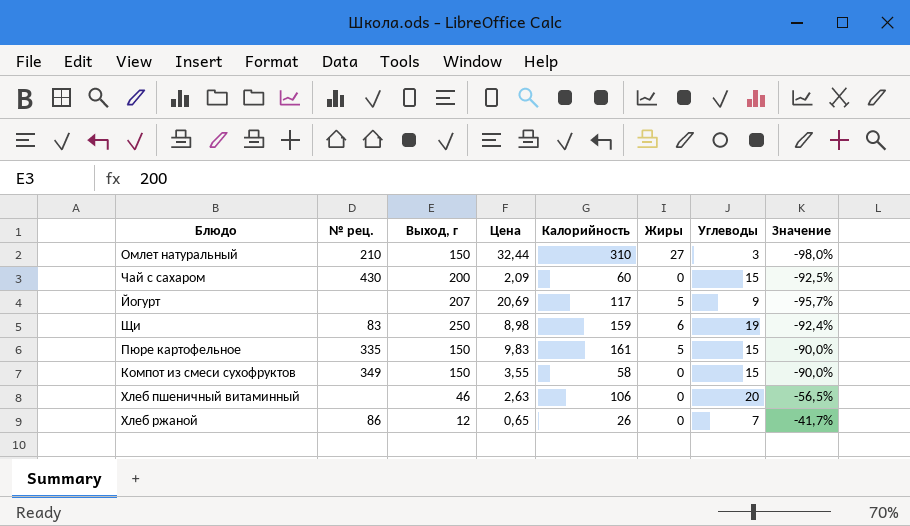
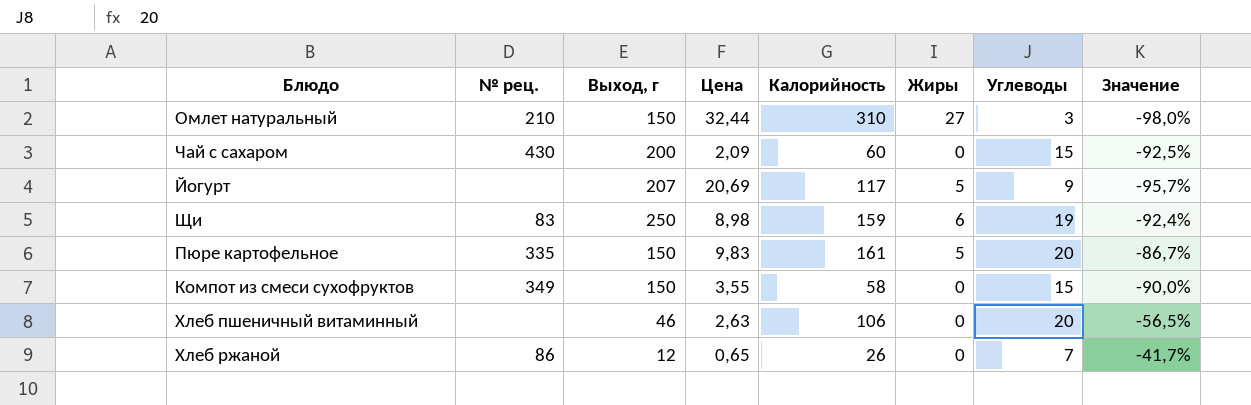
Пюре картофельное | Углеводы: 15 -> 20
Пюре картофельное | Значение: -90,0% -> -86,7%

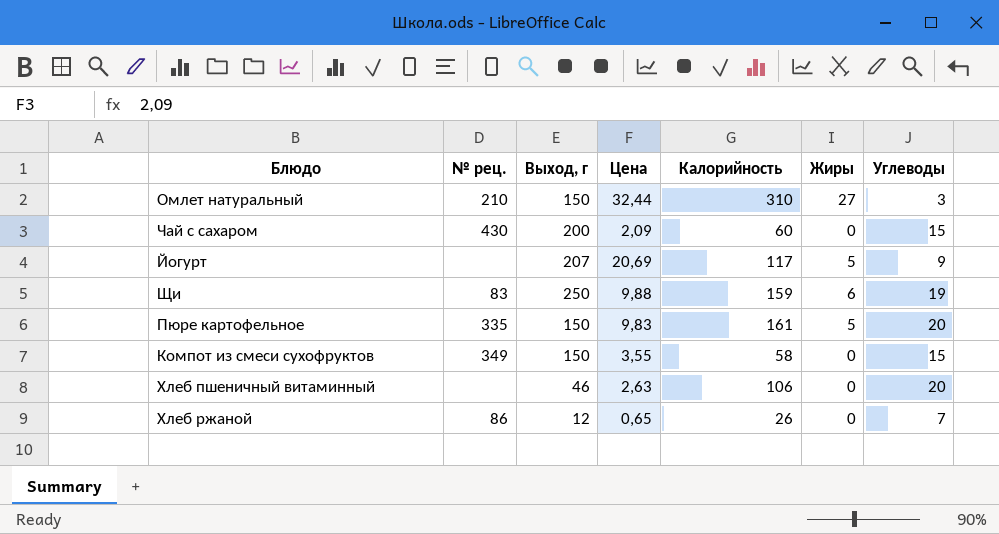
column Значение | formula: ([Углеводы] - [Выход, г]) / [Выход, г] -> none
Щи | Цена: 8,98 -> 9,88

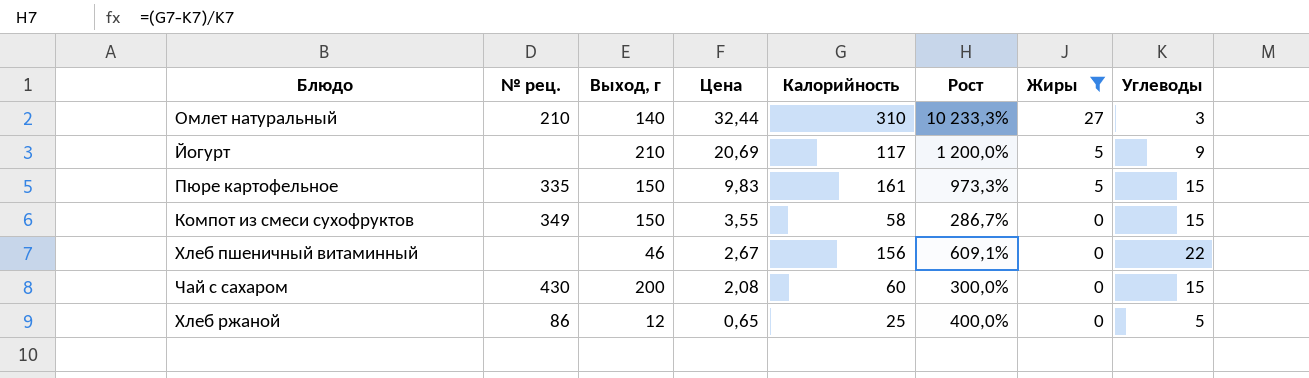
filter: none -> Жиры != 6
row order: none -> Цена descending
column Рост | formula: none -> ([Калорийность] - [Углеводы]) / [Углеводы]
Омлет натуральный | Выход, г: 150 -> 140
Йогурт | Выход, г: 207 -> 210
Пюре картофельное | Углеводы: 20 -> 15
Хлеб пшеничный витаминный | Цена: 2,63 -> 2,67
Хлеб пшеничный витаминный | Калорийность: 106 -> 156
Хлеб пшеничный витаминный | Углеводы: 20 -> 22
Чай с сахаром | Цена: 2,09 -> 2,08
Хлеб ржаной | Калорийность: 26 -> 25
Хлеб ржаной | Углеводы: 7 -> 5

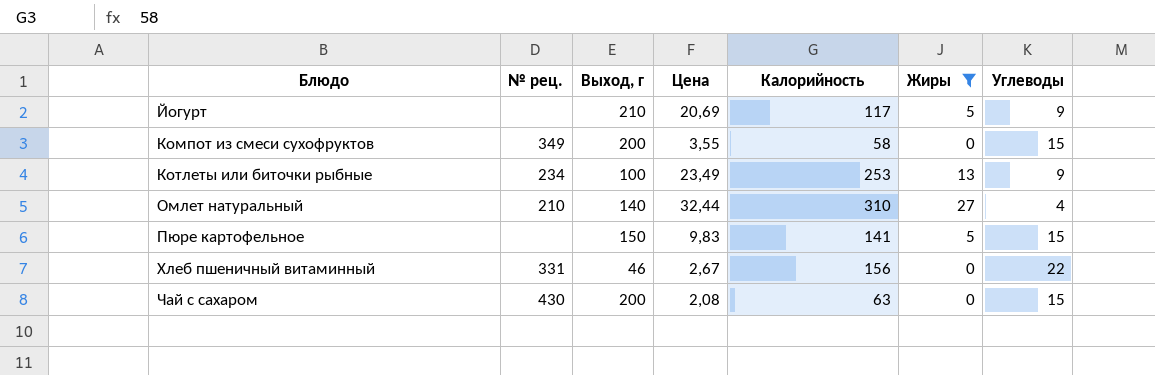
row order: Цена descending -> Блюдо ascending
column Рост | formula: ([Калорийность] - [Углеводы]) / [Углеводы] -> none
row Хлеб ржаной: 86 | 12 | 0,65 | 25 | 400,0% | 0 | 5 -> none
Компот из смеси сухофруктов | Выход, г: 150 -> 200
row Котлеты или биточки рыбные: none -> 234 | 100 | 23,49 | 253 | 13 | 9
Омлет натуральный | Углеводы: 3 -> 4
Пюре картофельное | № рец.: 335 -> none
Пюре картофельное | Калорийность: 161 -> 141
Хлеб пшеничный витаминный | № рец.: none -> 331
Чай с сахаром | Калорийность: 60 -> 63

